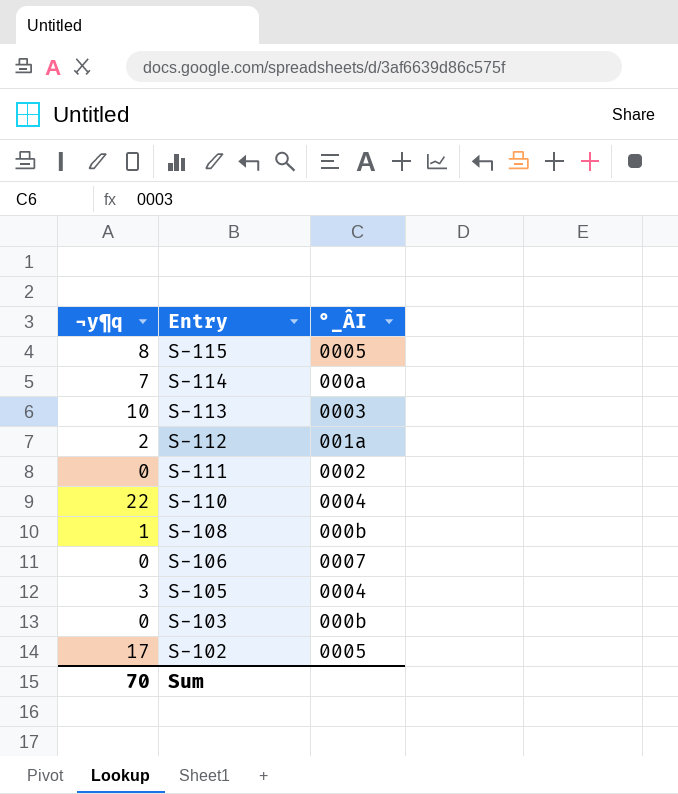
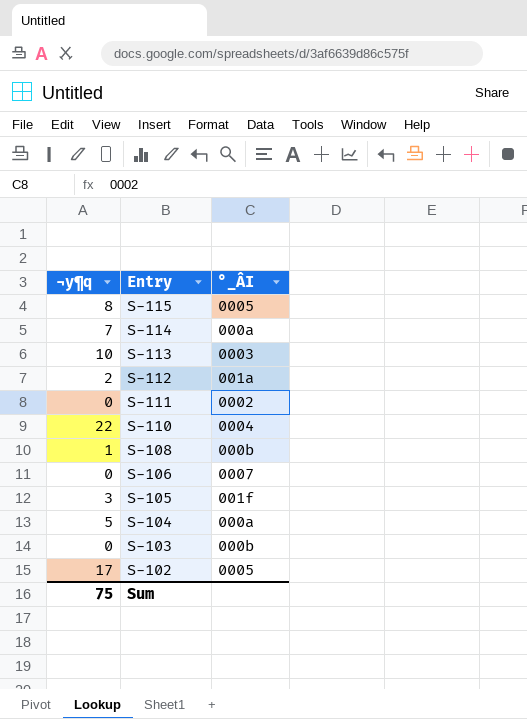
S-105 | °_ÂI: 0004 -> 001f
row S-104: none -> 5 | 000a
Sum | ¬y¶q: 70 -> 75

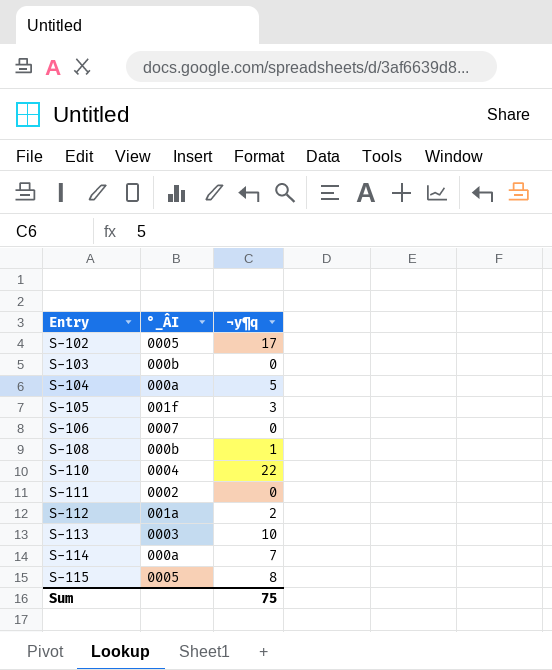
row order: Entry descending -> Entry ascending
column ¬y¶q | position: 1 -> 3

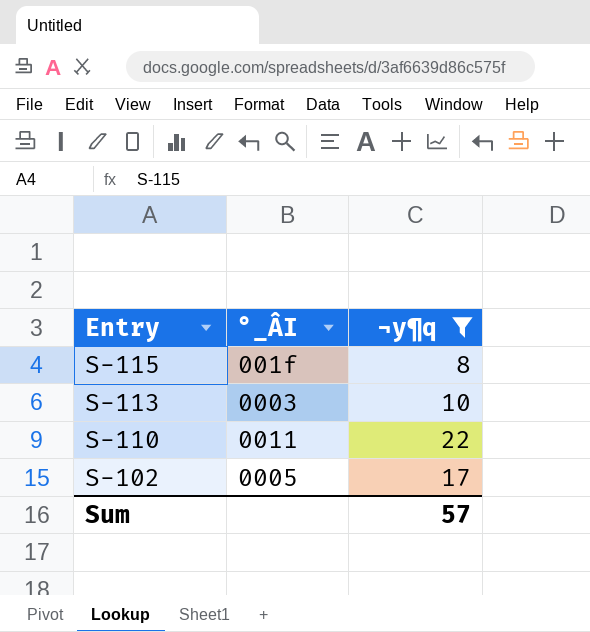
filter: none -> ¬y¶q >= 8
row order: Entry ascending -> Entry descending
S-115 | °_ÂI: 0005 -> 001f
S-110 | °_ÂI: 0004 -> 0011
Sum | ¬y¶q: 75 -> 57

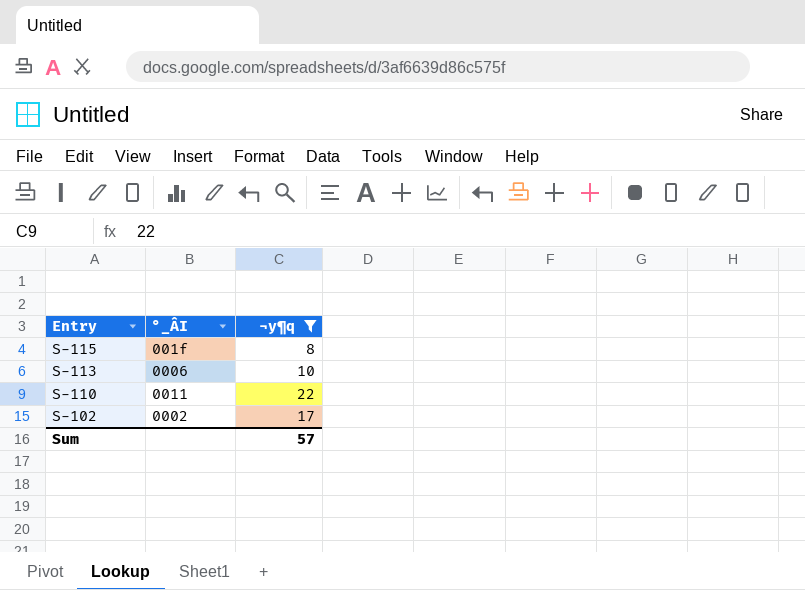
S-113 | °_ÂI: 0003 -> 0006
S-102 | °_ÂI: 0005 -> 0002

